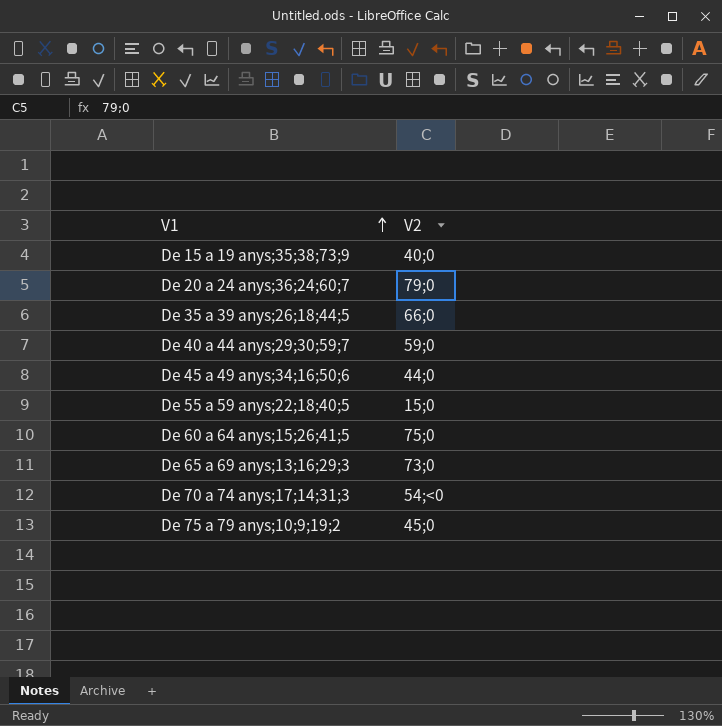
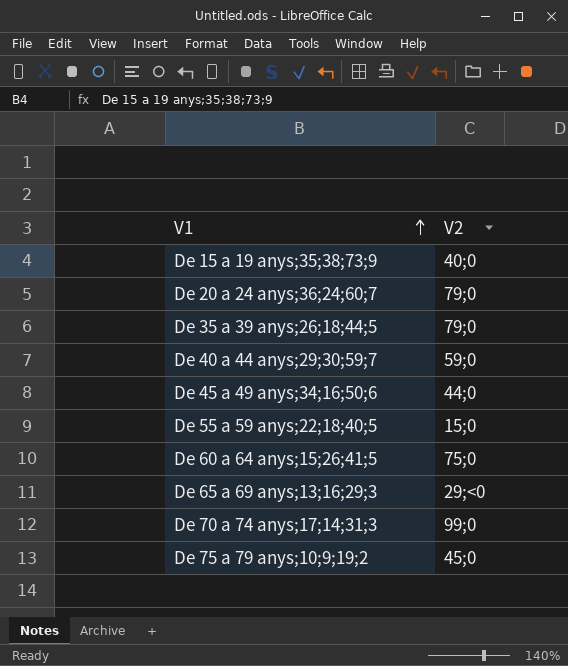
De 35 a 39 anys;26;18;44;5 | V2: 66;0 -> 79;0
De 65 a 69 anys;13;16;29;3 | V2: 73;0 -> 29;<0
De 70 a 74 anys;17;14;31;3 | V2: 54;<0 -> 99;0

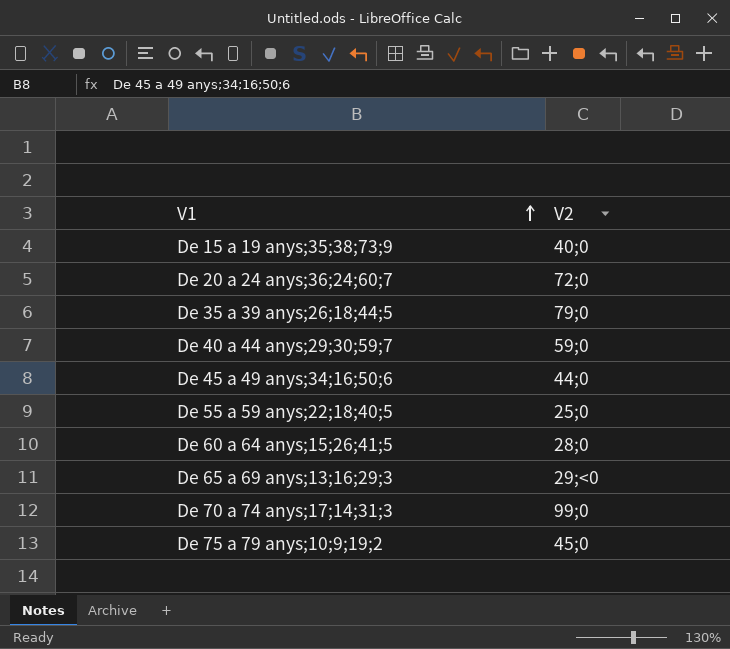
De 20 a 24 anys;36;24;60;7 | V2: 79;0 -> 72;0
De 55 a 59 anys;22;18;40;5 | V2: 15;0 -> 25;0
De 60 a 64 anys;15;26;41;5 | V2: 75;0 -> 28;0

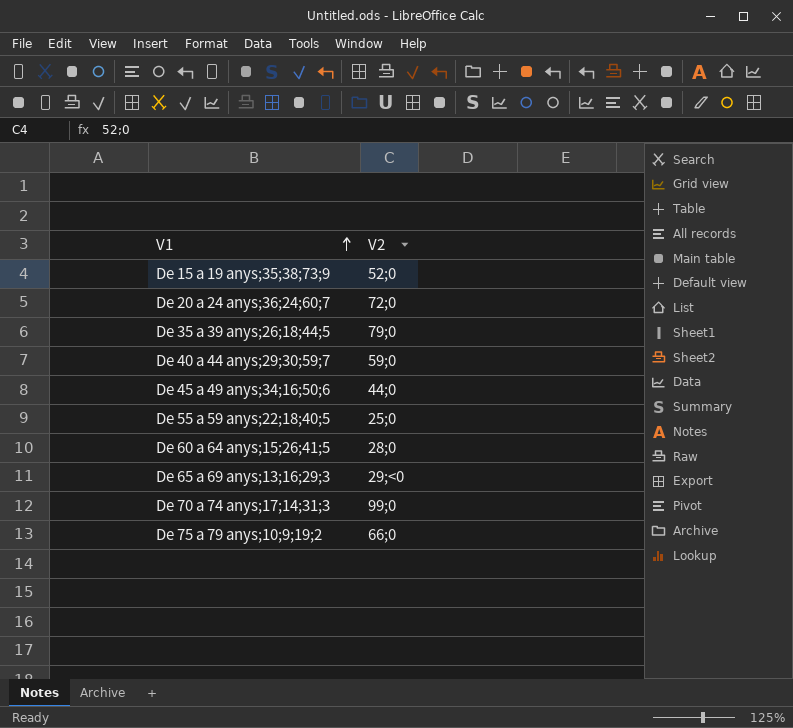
De 15 a 19 anys;35;38;73;9 | V2: 40;0 -> 52;0
De 75 a 79 anys;10;9;19;2 | V2: 45;0 -> 66;0

